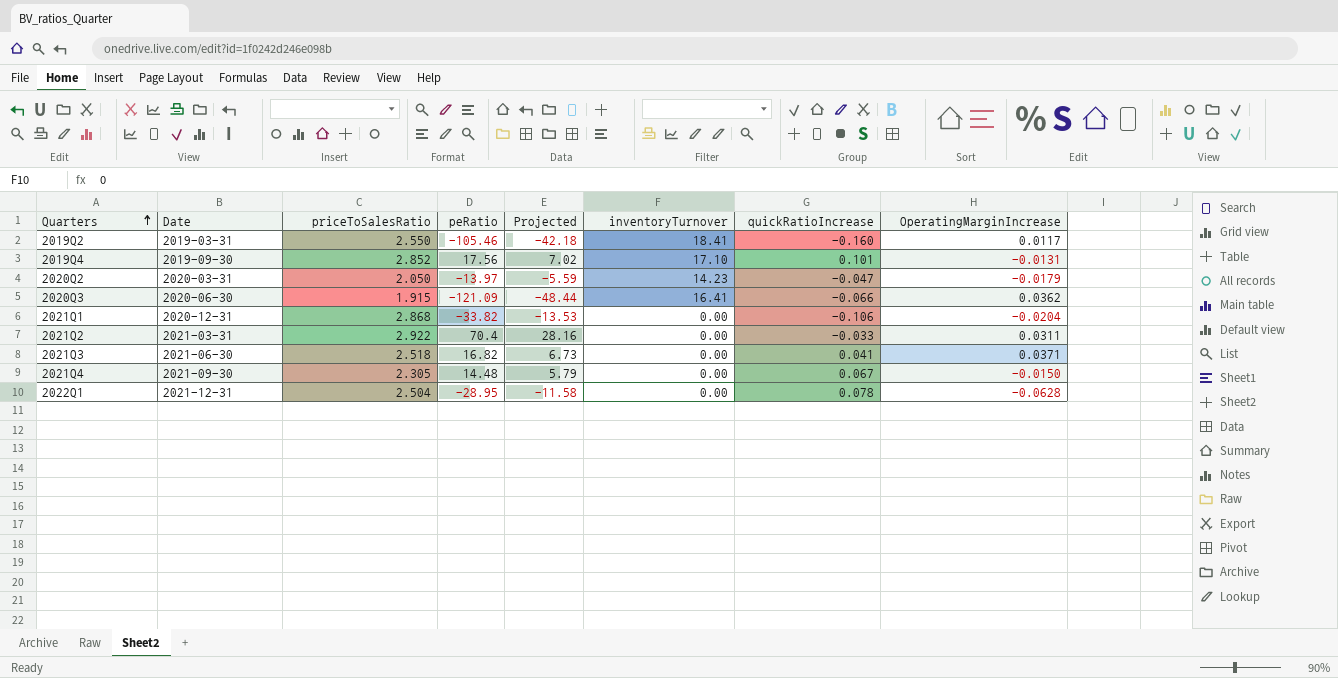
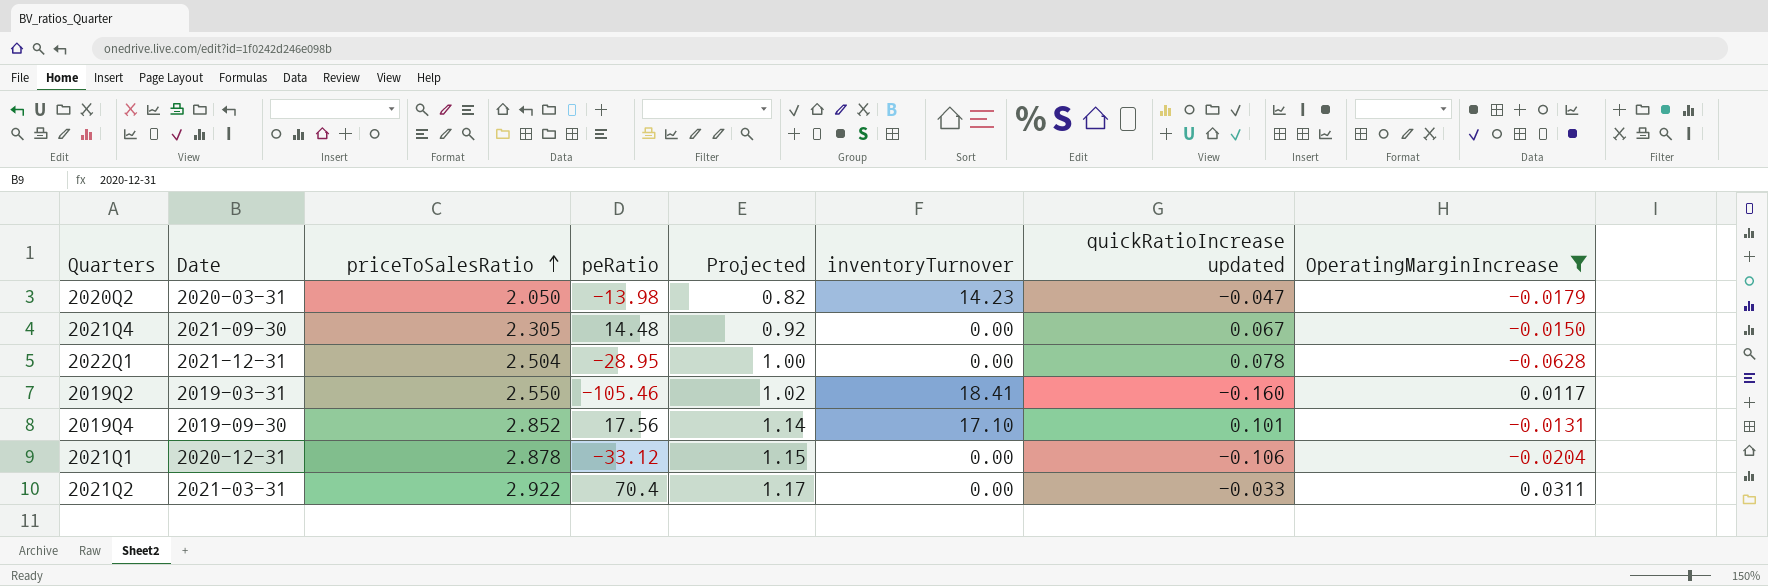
filter: none -> OperatingMarginIncrease <= 0.0311
row order: Quarters ascending -> priceToSalesRatio ascending
column Projected | formula: [peRatio] * 0.4 -> [priceToSalesRatio] * 0.4
column name: quickRatioIncrease -> quickRatioIncrease updated
2020Q2 | peRatio: -13.97 -> -13.98
2021Q1 | priceToSalesRatio: 2.868 -> 2.878
2021Q1 | peRatio: -33.82 -> -33.12

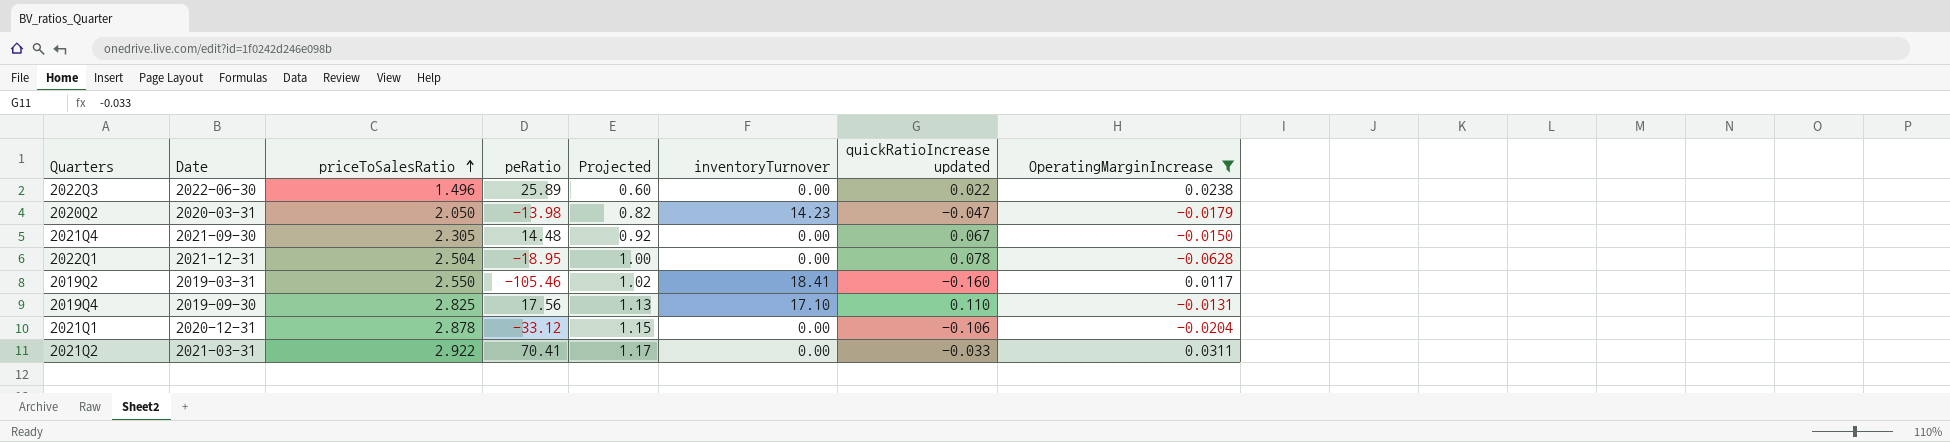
row 2022Q3: none -> 2022-06-30 | 1.496 | 25.89 | 0.60 | 0.00 | 0.022 | 0.0238
2022Q1 | peRatio: -28.95 -> -18.95
2019Q4 | priceToSalesRatio: 2.852 -> 2.825
2019Q4 | Projected: 1.14 -> 1.13
2019Q4 | quickRatioIncrease updated: 0.101 -> 0.110
2021Q2 | peRatio: 70.4 -> 70.41

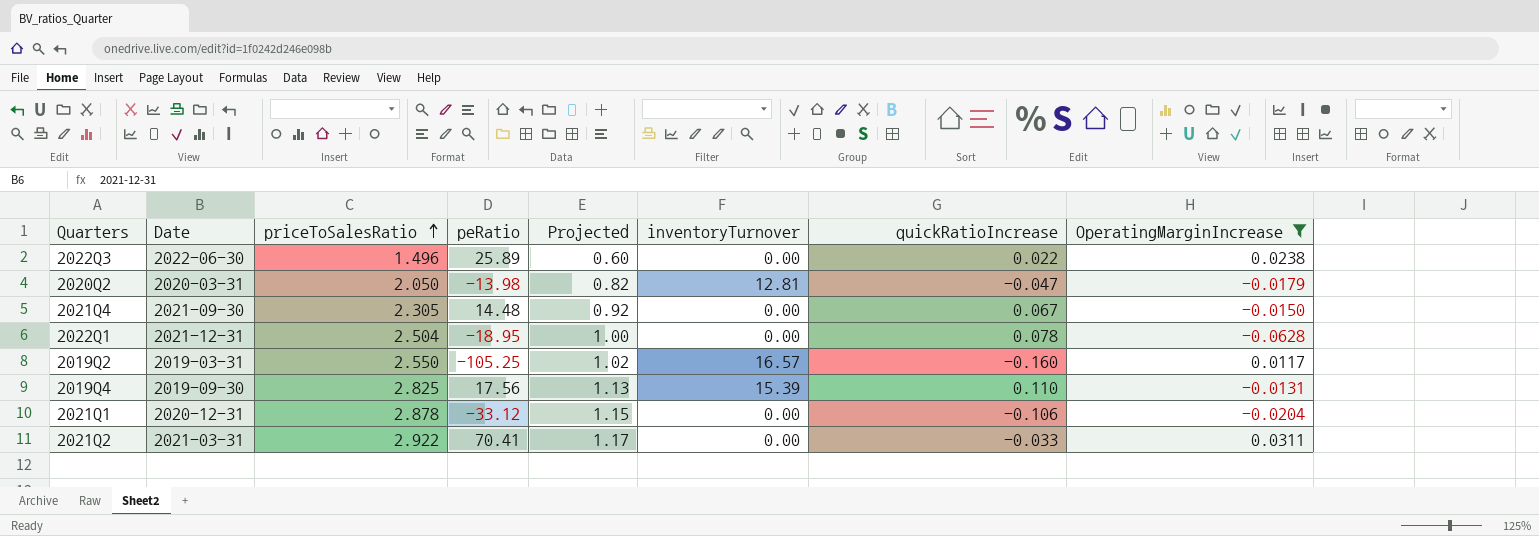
column name: quickRatioIncrease updated -> quickRatioIncrease
2020Q2 | inventoryTurnover: 14.23 -> 12.81
2019Q2 | peRatio: -105.46 -> -105.25
2019Q2 | inventoryTurnover: 18.41 -> 16.57
2019Q4 | inventoryTurnover: 17.10 -> 15.39

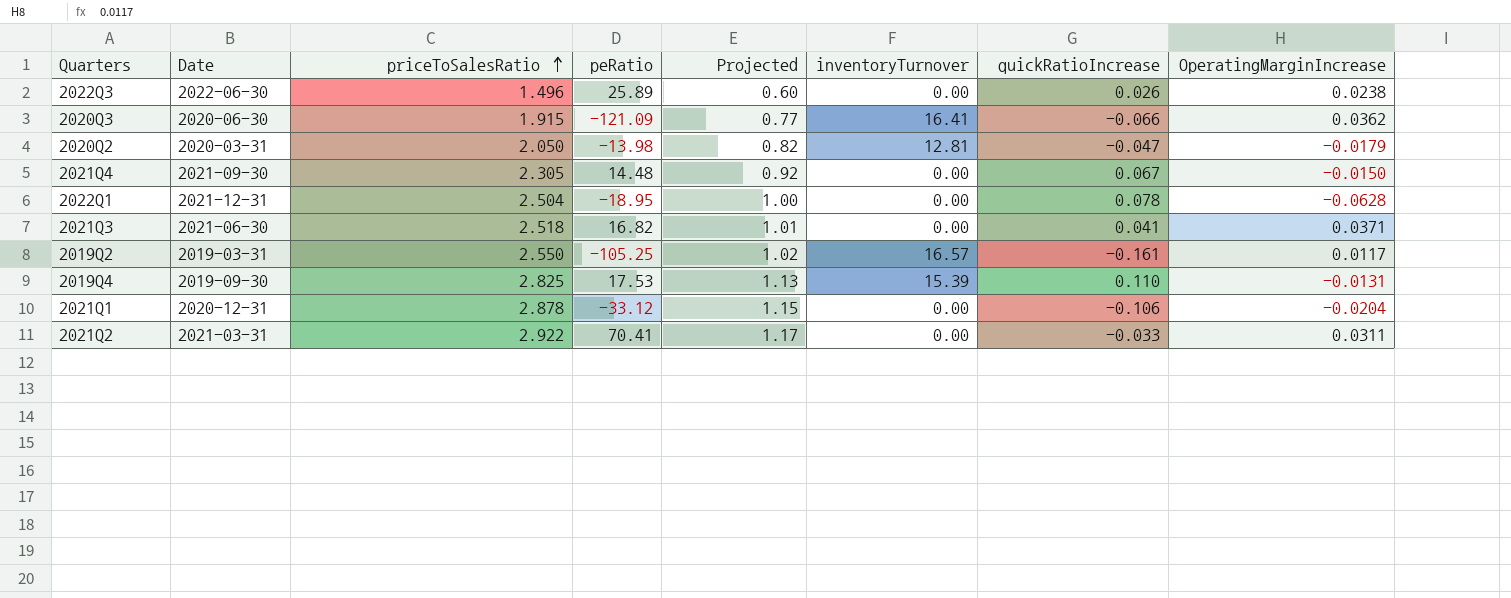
filter: OperatingMarginIncrease <= 0.0311 -> none
2022Q3 | quickRatioIncrease: 0.022 -> 0.026
2019Q2 | quickRatioIncrease: -0.160 -> -0.161
2019Q4 | peRatio: 17.56 -> 17.53

